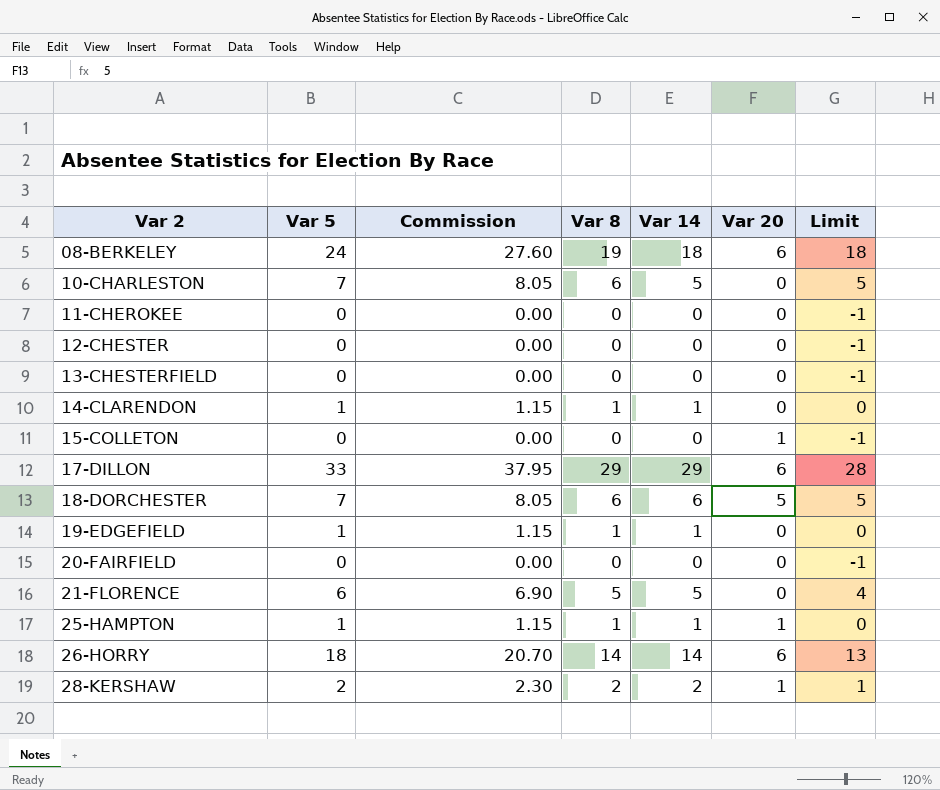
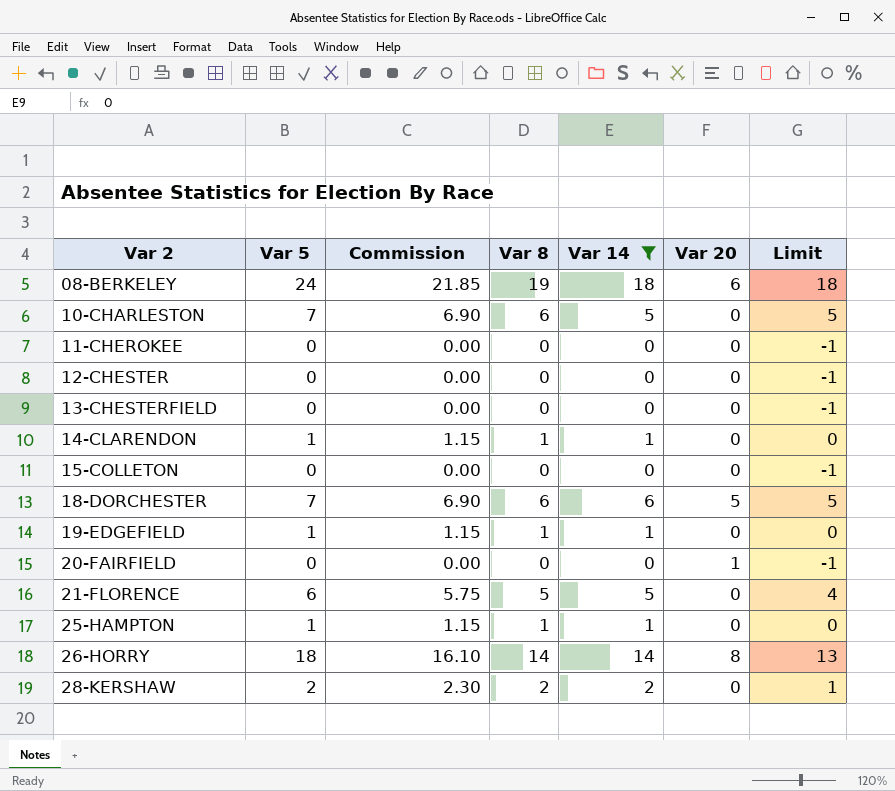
filter: none -> Var 14 != 29
column Commission | formula: [Var 5] * 1.15 -> [Var 8] * 1.15
15-COLLETON | Var 20: 1 -> 0
20-FAIRFIELD | Var 20: 0 -> 1
25-HAMPTON | Var 20: 1 -> 0
26-HORRY | Var 20: 6 -> 8
28-KERSHAW | Var 20: 1 -> 0

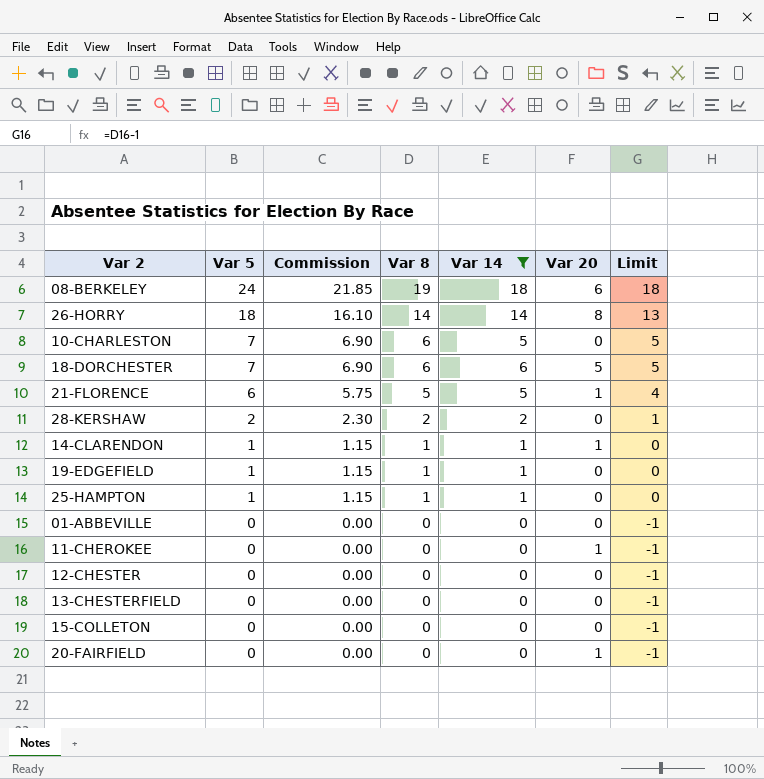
row order: Var 2 ascending -> Var 5 descending
21-FLORENCE | Var 20: 0 -> 1
14-CLARENDON | Var 20: 0 -> 1
row 01-ABBEVILLE: none -> 0 | 0.00 | 0 | 0 | 0 | -1
11-CHEROKEE | Var 20: 0 -> 1

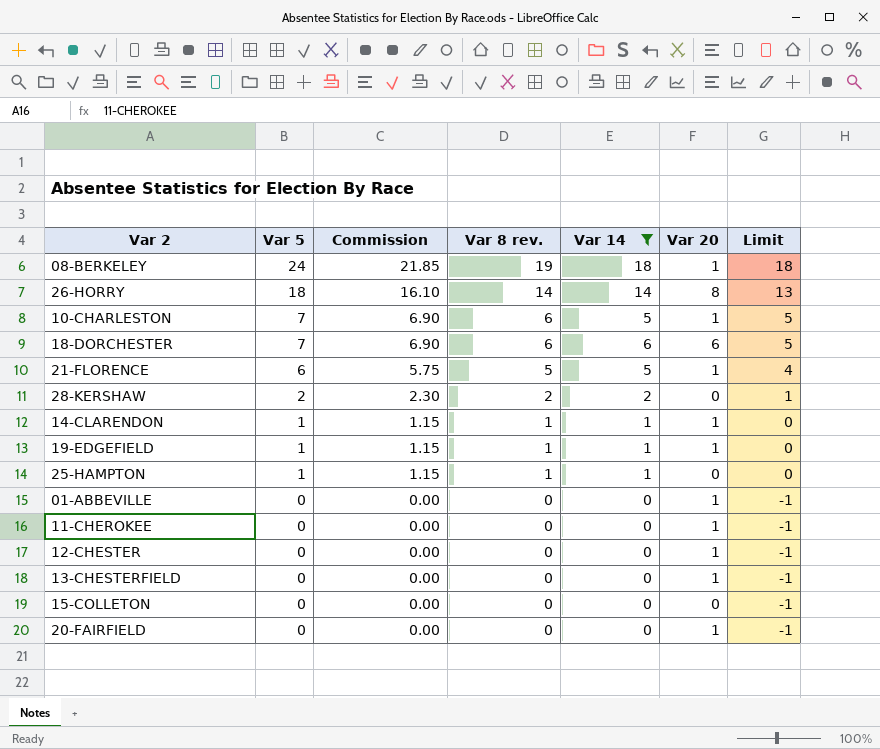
column name: Var 8 -> Var 8 rev.
08-BERKELEY | Var 20: 6 -> 1
10-CHARLESTON | Var 20: 0 -> 1
18-DORCHESTER | Var 20: 5 -> 6
19-EDGEFIELD | Var 20: 0 -> 1
01-ABBEVILLE | Var 20: 0 -> 1
12-CHESTER | Var 20: 0 -> 1
13-CHESTERFIELD | Var 20: 0 -> 1

